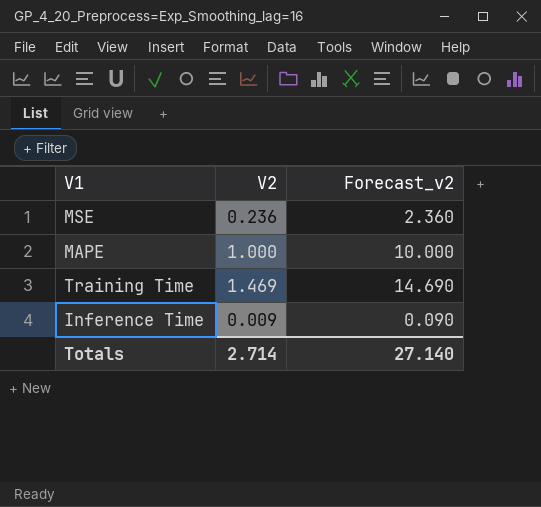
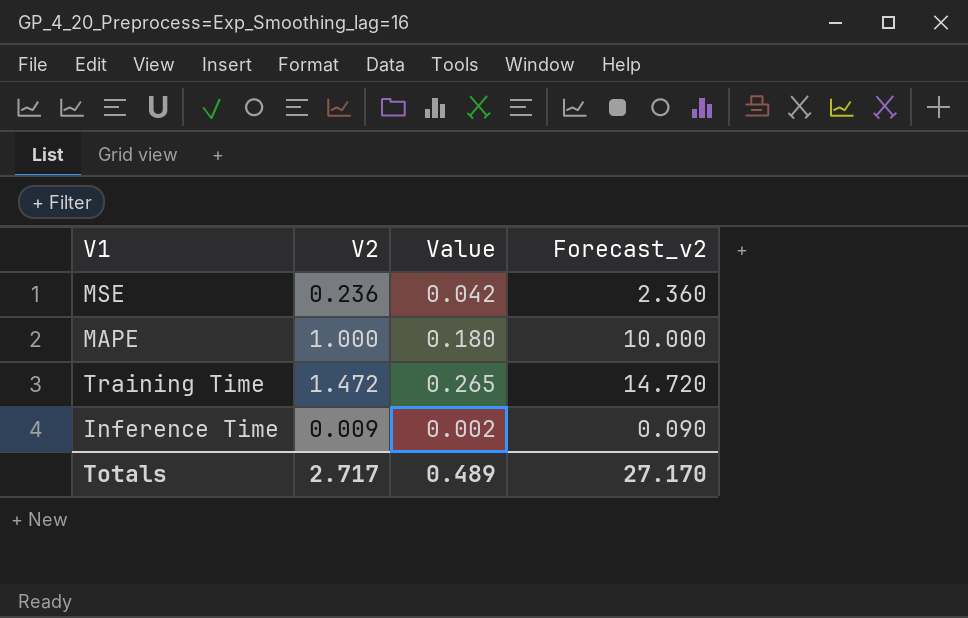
column Value | formula: none -> [V2] * 0.18
Training Time | V2: 1.469 -> 1.472
Training Time | Forecast_v2: 14.690 -> 14.720
Totals | V2: 2.714 -> 2.717
Totals | Forecast_v2: 27.140 -> 27.170

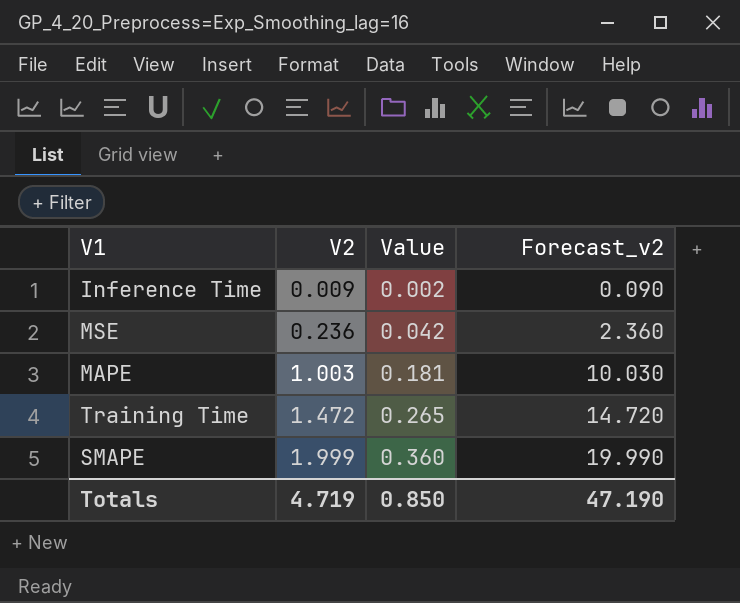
row order: none -> V2 ascending
MAPE | V2: 1.000 -> 1.003
MAPE | Value: 0.180 -> 0.181
MAPE | Forecast_v2: 10.000 -> 10.030
row SMAPE: none -> 1.999 | 0.360 | 19.990
Totals | V2: 2.717 -> 4.719
Totals | Value: 0.489 -> 0.850
Totals | Forecast_v2: 27.170 -> 47.190

